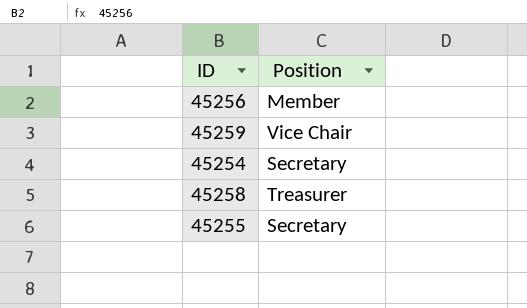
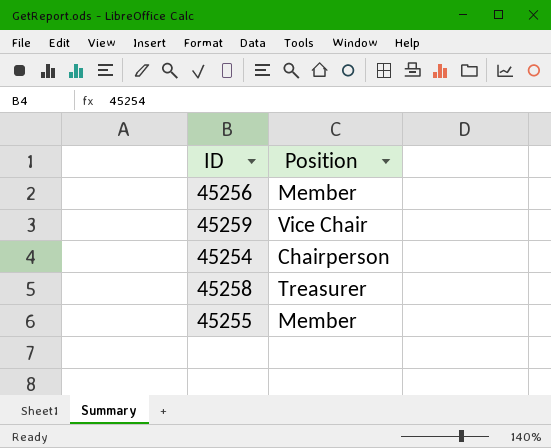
45254 | Position: Secretary -> Chairperson
45255 | Position: Secretary -> Member

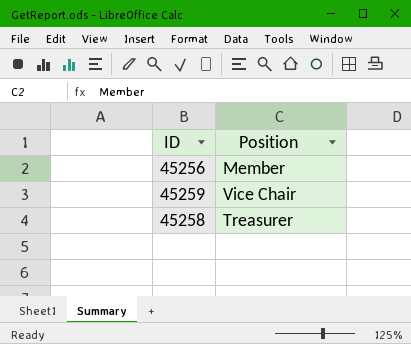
row 45254: Chairperson -> none
row 45255: Member -> none

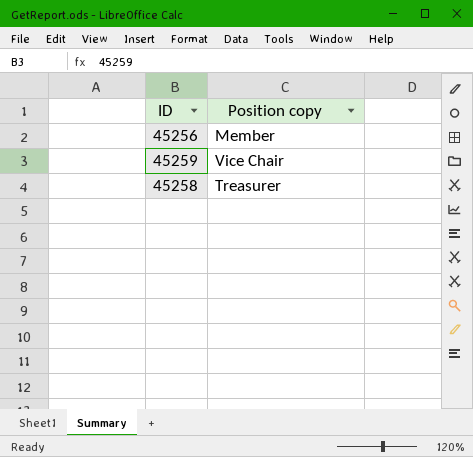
column name: Position -> Position copy

